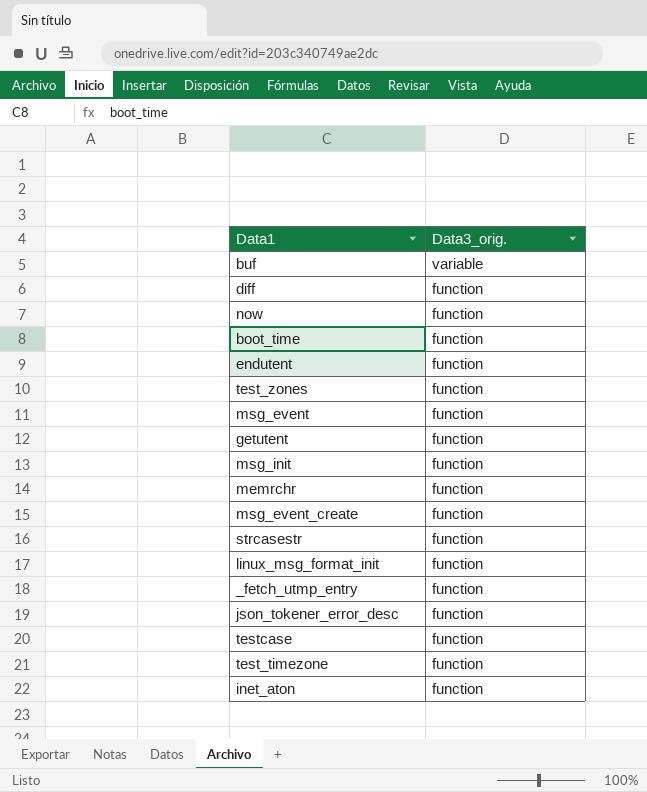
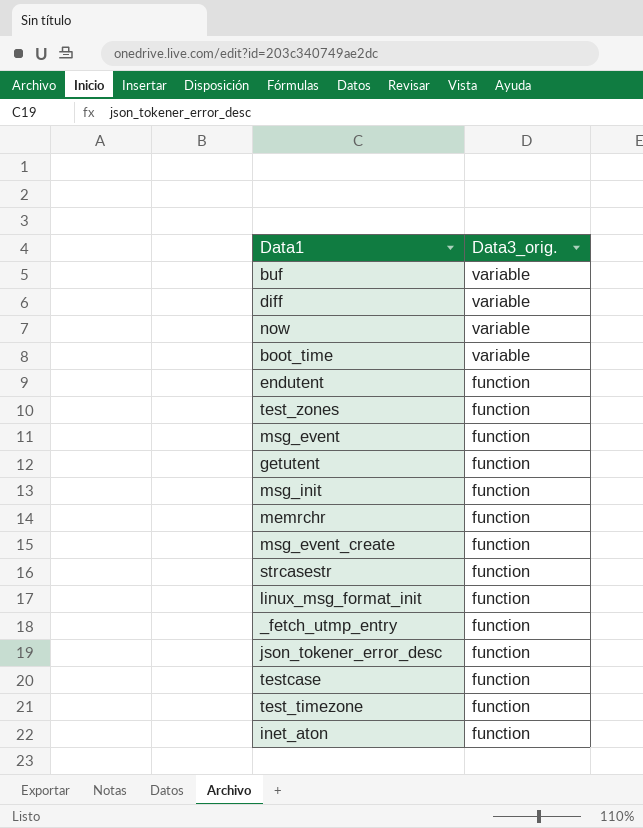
diff | Data3_orig.: function -> variable
now | Data3_orig.: function -> variable
boot_time | Data3_orig.: function -> variable

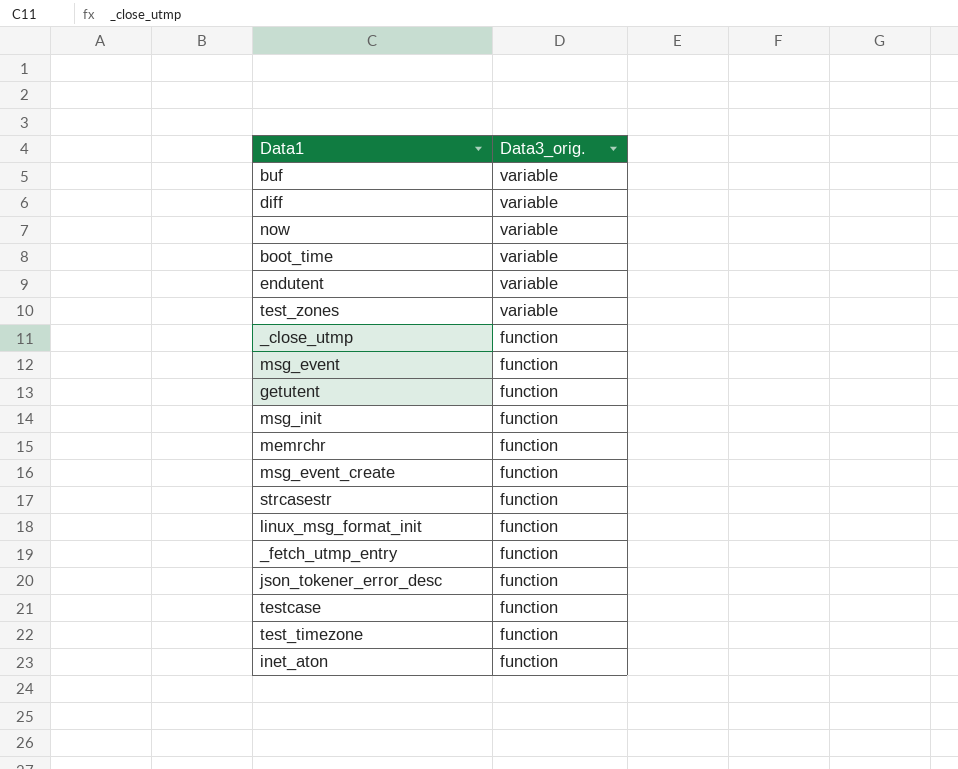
endutent | Data3_orig.: function -> variable
test_zones | Data3_orig.: function -> variable
row _close_utmp: none -> function

